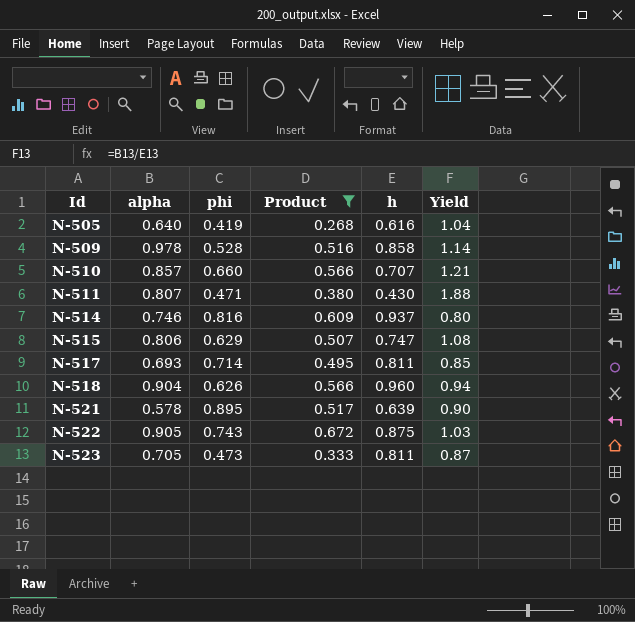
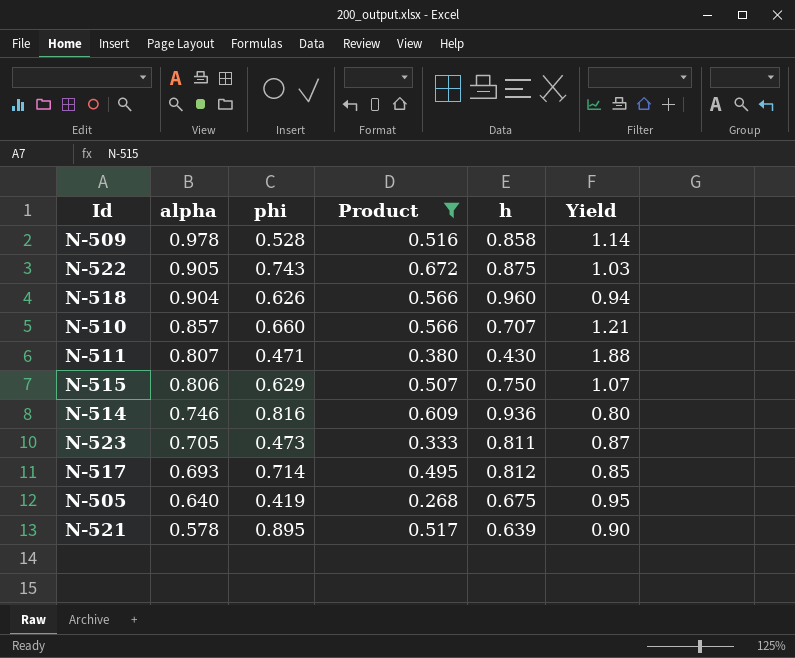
row order: Id ascending -> alpha descending
N-515 | h: 0.747 -> 0.750
N-515 | Yield: 1.08 -> 1.07
N-514 | h: 0.937 -> 0.936
N-517 | h: 0.811 -> 0.812
N-505 | h: 0.616 -> 0.675
N-505 | Yield: 1.04 -> 0.95

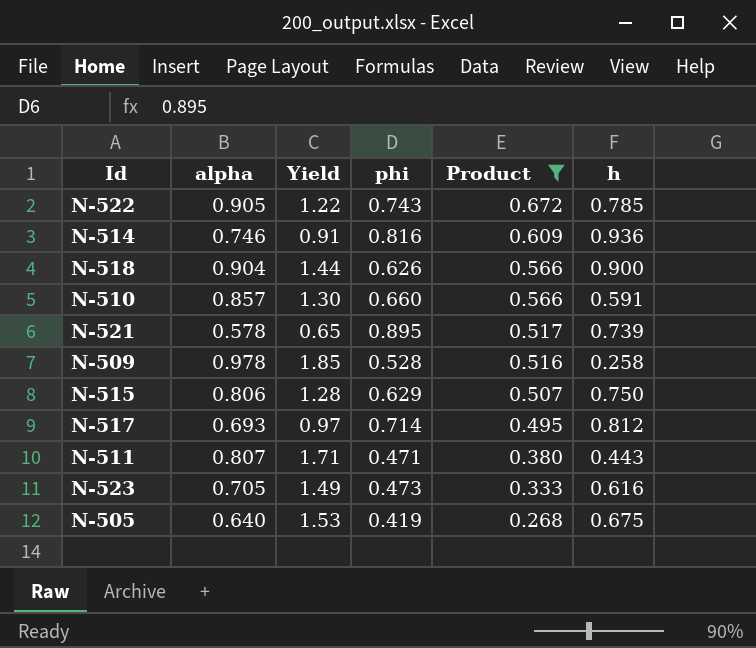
row order: alpha descending -> Product descending
column Yield | formula: [alpha] / [h] -> [alpha] / [phi]
column Yield | position: 6 -> 3
N-522 | h: 0.875 -> 0.785
N-518 | h: 0.960 -> 0.900
N-510 | h: 0.707 -> 0.591
N-521 | h: 0.639 -> 0.739
N-509 | h: 0.858 -> 0.258
N-511 | h: 0.430 -> 0.443
N-523 | h: 0.811 -> 0.616

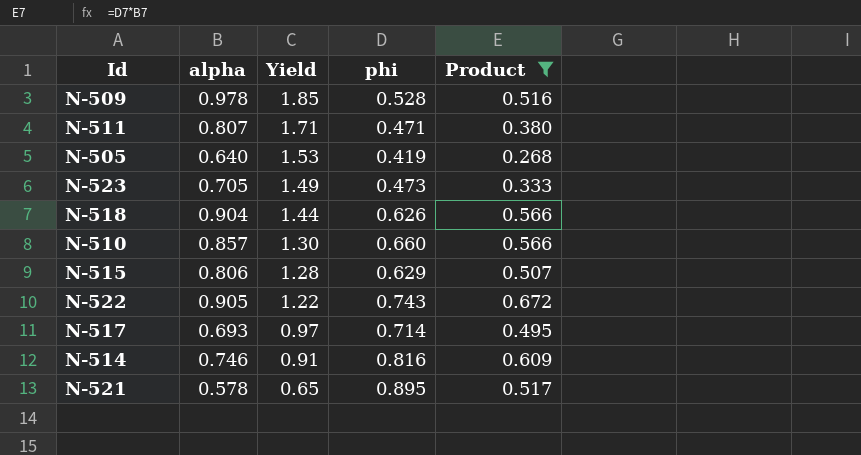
row order: Product descending -> Yield descending
column h | position: 6 -> none

